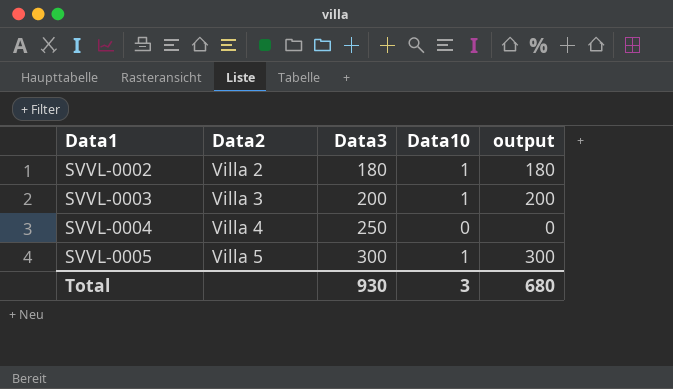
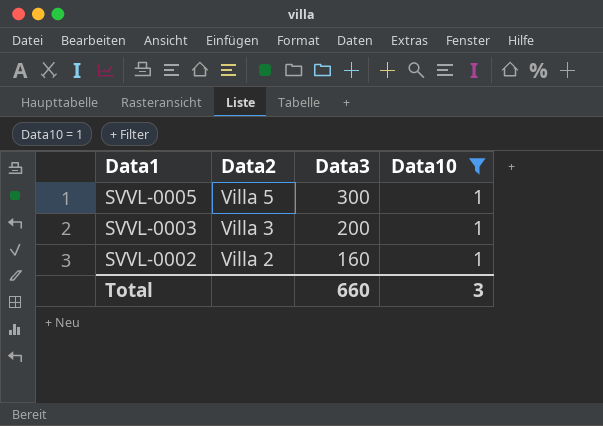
filter: none -> Data10 = 1
row order: Data1 ascending -> Data1 descending
column output | formula: [Data3] * [Data10] -> none
SVVL-0002 | Data3: 180 -> 160
Total | Data3: 930 -> 660

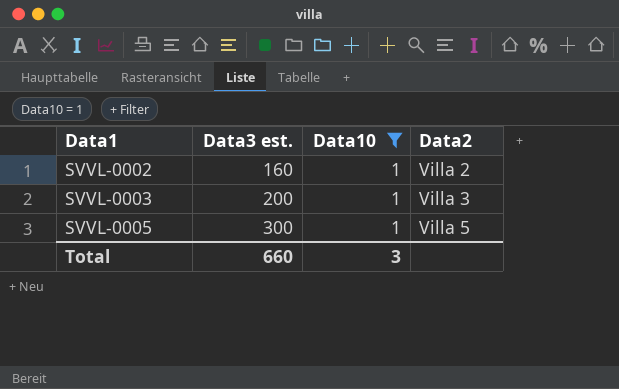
row order: Data1 descending -> Data1 ascending
column name: Data3 -> Data3 est.
column Data2 | position: 2 -> 4

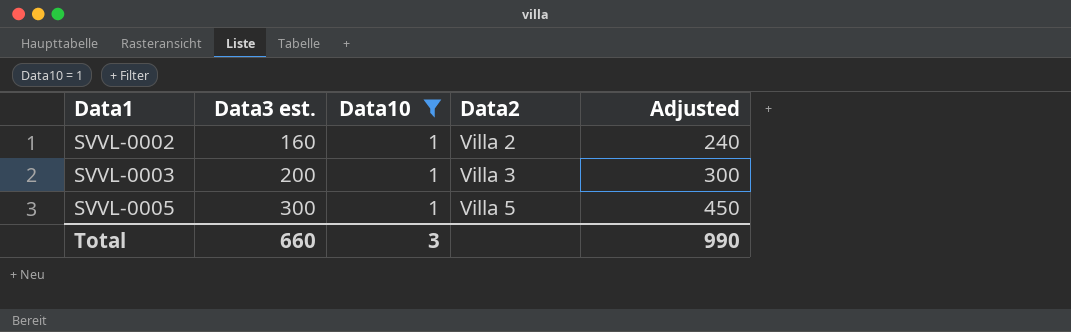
column Adjusted | formula: none -> [Data3 est.] * 1.5

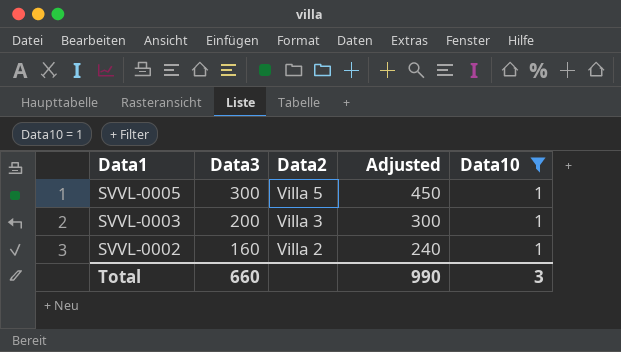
row order: Data1 ascending -> Data1 descending
column name: Data3 est. -> Data3
column Data10 | position: 3 -> 5

